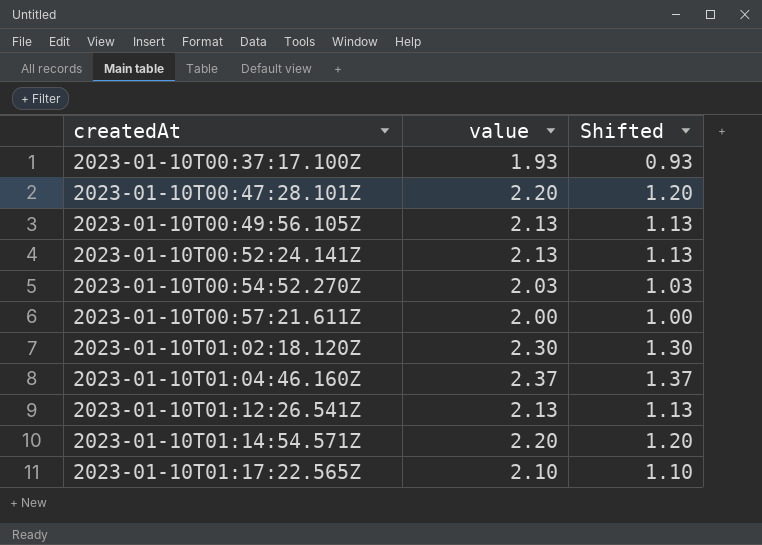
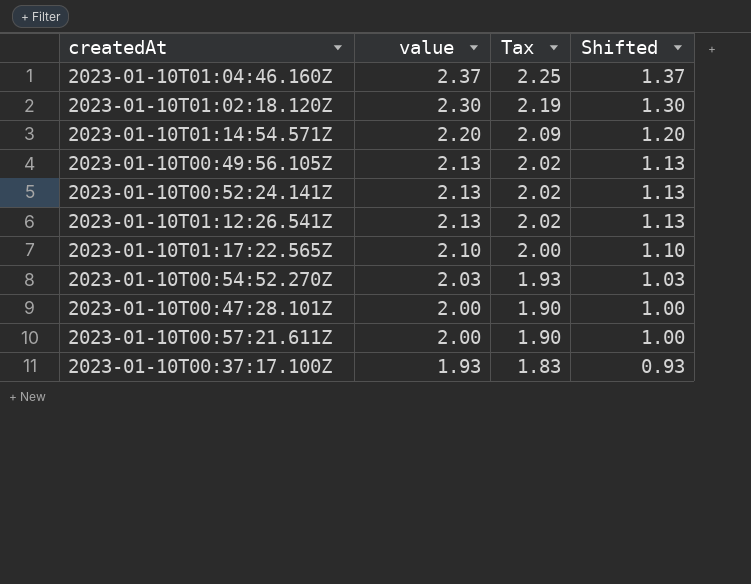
row order: createdAt ascending -> value descending
column Tax | formula: none -> [value] * 0.95
2023-01-10T00:47:28.101Z | value: 2.20 -> 2.00
2023-01-10T00:47:28.101Z | Shifted: 1.20 -> 1.00

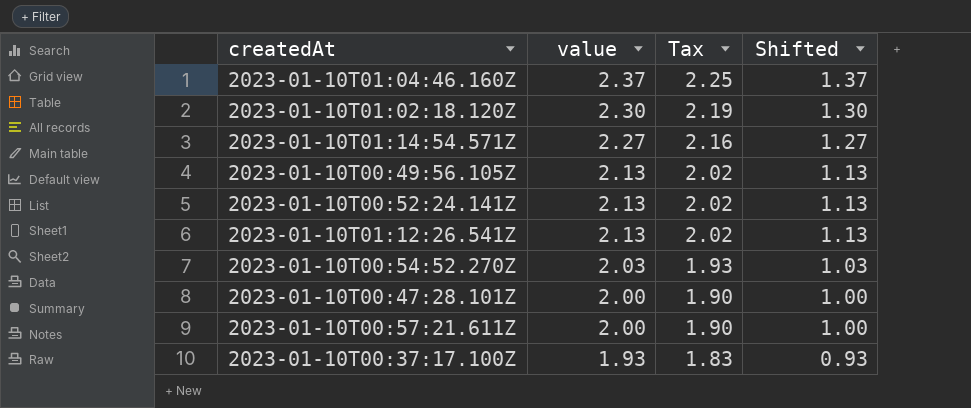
row 2023-01-10T01:17:22.565Z: 2.10 | 2.00 | 1.10 -> none
2023-01-10T01:14:54.571Z | value: 2.20 -> 2.27
2023-01-10T01:14:54.571Z | Tax: 2.09 -> 2.16
2023-01-10T01:14:54.571Z | Shifted: 1.20 -> 1.27

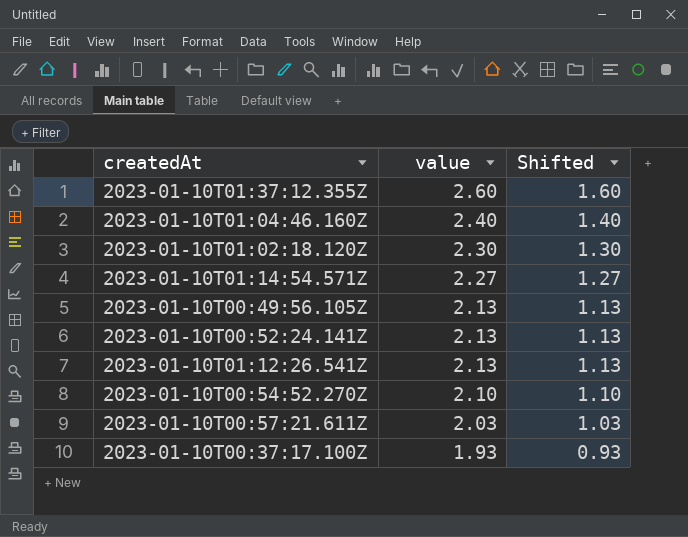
column Tax | formula: [value] * 0.95 -> none
row 2023-01-10T00:47:28.101Z: 2.00 | 1.90 | 1.00 -> none
row 2023-01-10T01:37:12.355Z: none -> 2.60 | 1.60
2023-01-10T01:04:46.160Z | value: 2.37 -> 2.40
2023-01-10T01:04:46.160Z | Shifted: 1.37 -> 1.40
2023-01-10T00:54:52.270Z | value: 2.03 -> 2.10
2023-01-10T00:54:52.270Z | Shifted: 1.03 -> 1.10
2023-01-10T00:57:21.611Z | value: 2.00 -> 2.03
2023-01-10T00:57:21.611Z | Shifted: 1.00 -> 1.03

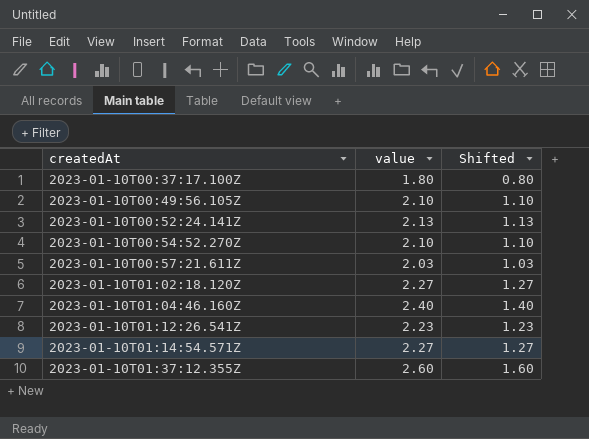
row order: value descending -> createdAt ascending
2023-01-10T00:37:17.100Z | value: 1.93 -> 1.80
2023-01-10T00:37:17.100Z | Shifted: 0.93 -> 0.80
2023-01-10T00:49:56.105Z | value: 2.13 -> 2.10
2023-01-10T00:49:56.105Z | Shifted: 1.13 -> 1.10
2023-01-10T01:02:18.120Z | value: 2.30 -> 2.27
2023-01-10T01:02:18.120Z | Shifted: 1.30 -> 1.27
2023-01-10T01:12:26.541Z | value: 2.13 -> 2.23
2023-01-10T01:12:26.541Z | Shifted: 1.13 -> 1.23

